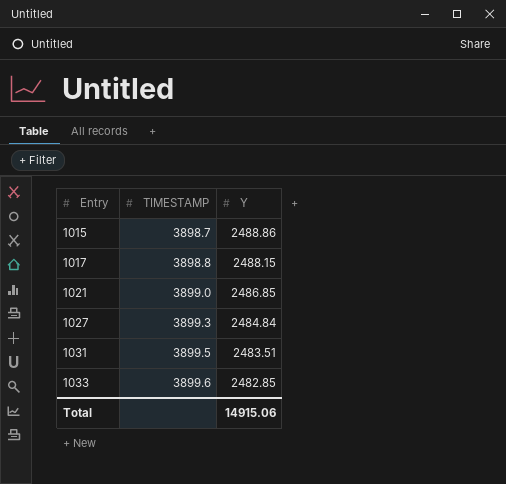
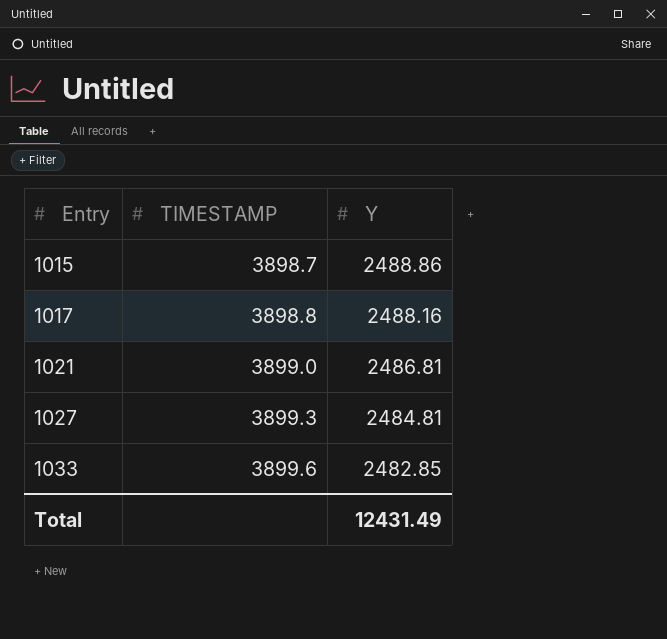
row 1031: 3899.5 | 2483.51 -> none
1017 | Y: 2488.15 -> 2488.16
1021 | Y: 2486.85 -> 2486.81
1027 | Y: 2484.84 -> 2484.81
Total | Y: 14915.06 -> 12431.49

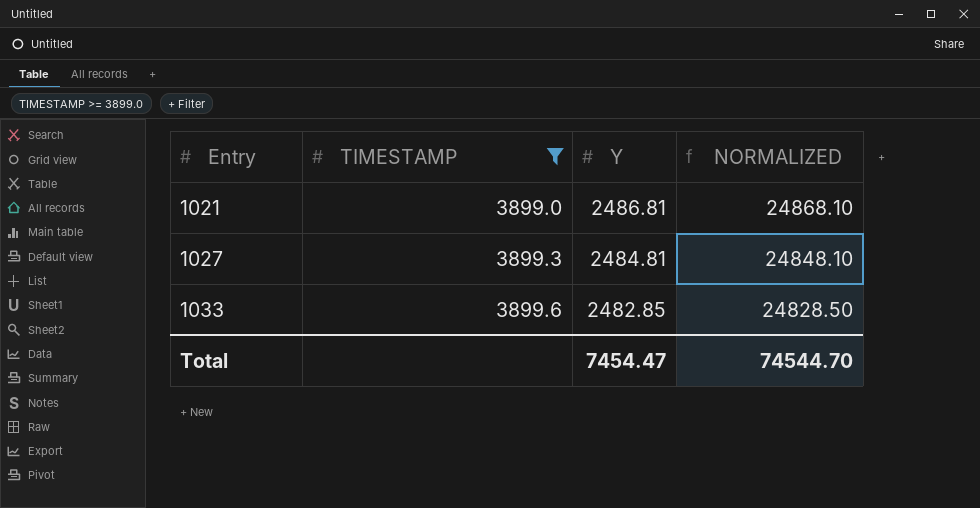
filter: none -> TIMESTAMP >= 3899.0
column NORMALIZED | formula: none -> [Y] * 10
Total | Y: 12431.49 -> 7454.47

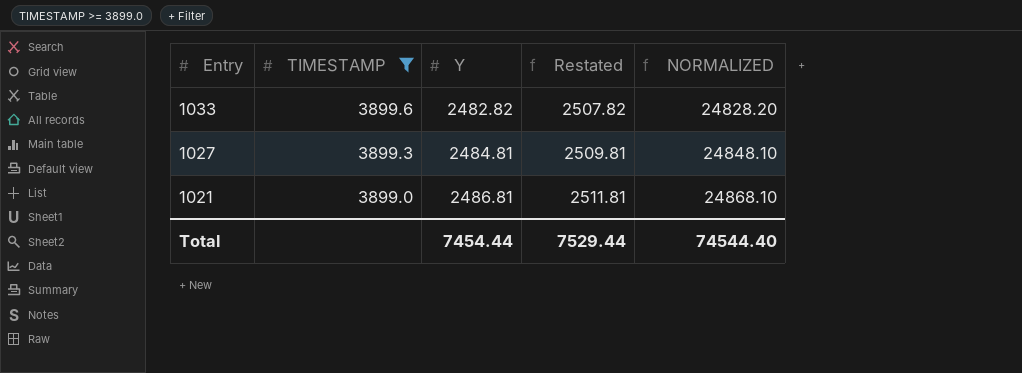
row order: Entry ascending -> Entry descending
column Restated | formula: none -> [Y] + 25
1033 | Y: 2482.85 -> 2482.82
1033 | NORMALIZED: 24828.50 -> 24828.20
Total | Y: 7454.47 -> 7454.44
Total | NORMALIZED: 74544.70 -> 74544.40

